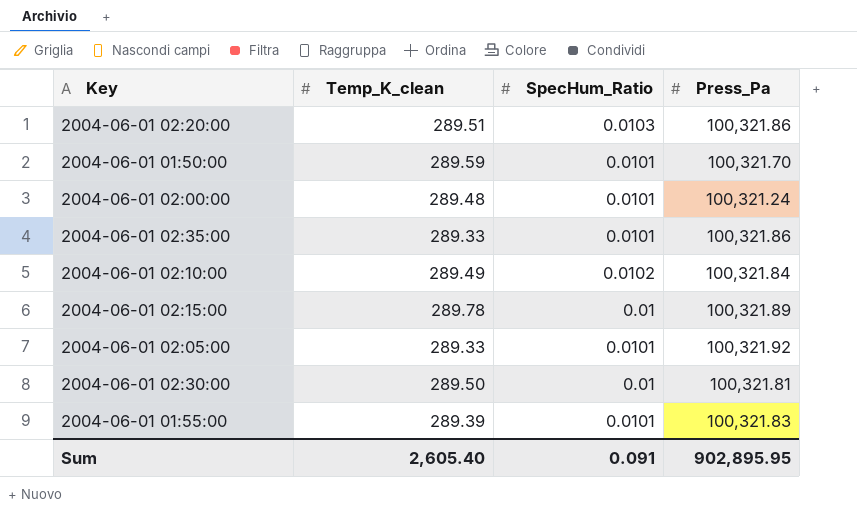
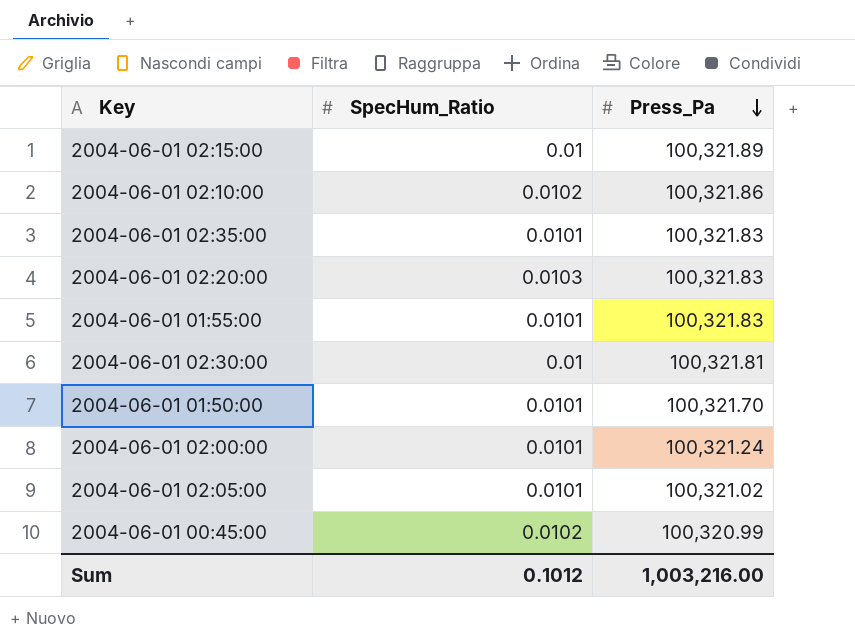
row order: none -> Press_Pa descending
column Temp_K_clean | position: 2 -> none
2004-06-01 02:10:00 | Press_Pa: 100,321.84 -> 100,321.86
2004-06-01 02:35:00 | Press_Pa: 100,321.86 -> 100,321.83
2004-06-01 02:20:00 | Press_Pa: 100,321.86 -> 100,321.83
2004-06-01 02:05:00 | Press_Pa: 100,321.92 -> 100,321.02
row 2004-06-01 00:45:00: none -> 0.0102 | 100,320.99
Sum | SpecHum_Ratio: 0.091 -> 0.1012
Sum | Press_Pa: 902,895.95 -> 1,003,216.00

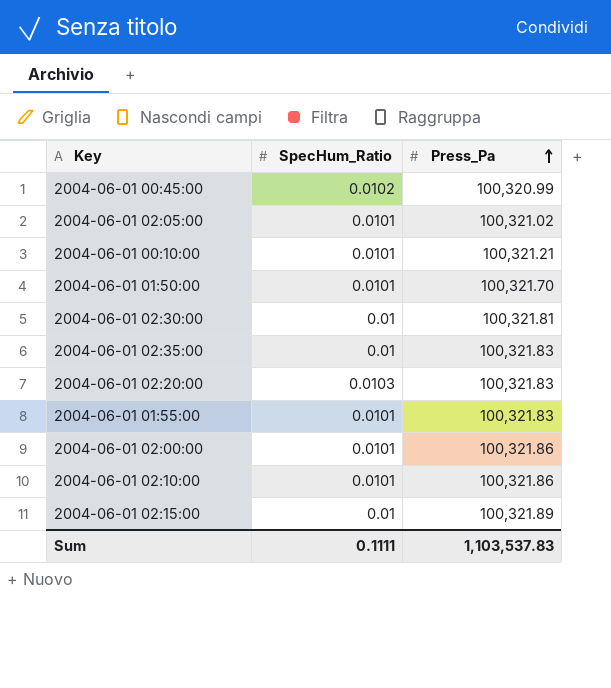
row order: Press_Pa descending -> Press_Pa ascending
row 2004-06-01 00:10:00: none -> 0.0101 | 100,321.21
2004-06-01 02:35:00 | SpecHum_Ratio: 0.0101 -> 0.01
2004-06-01 02:00:00 | Press_Pa: 100,321.24 -> 100,321.86
2004-06-01 02:10:00 | SpecHum_Ratio: 0.0102 -> 0.0101
Sum | SpecHum_Ratio: 0.1012 -> 0.1111
Sum | Press_Pa: 1,003,216.00 -> 1,103,537.83

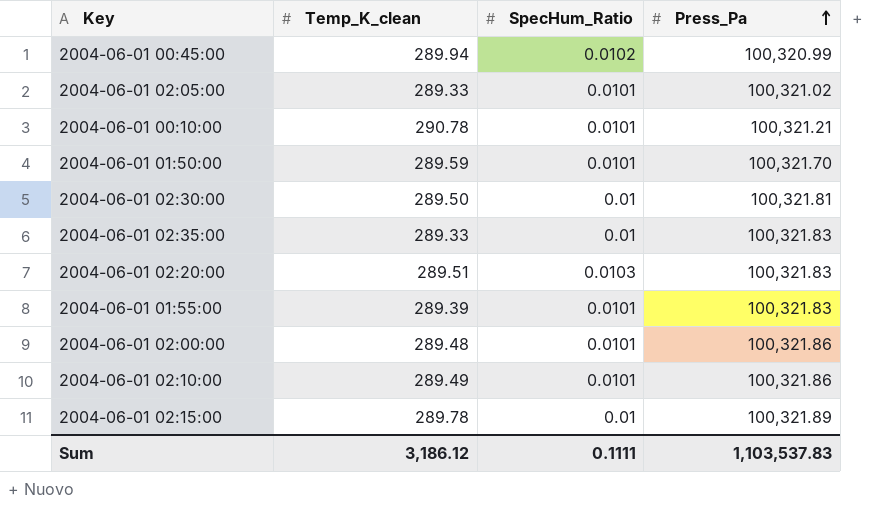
column Temp_K_clean | position: none -> 2

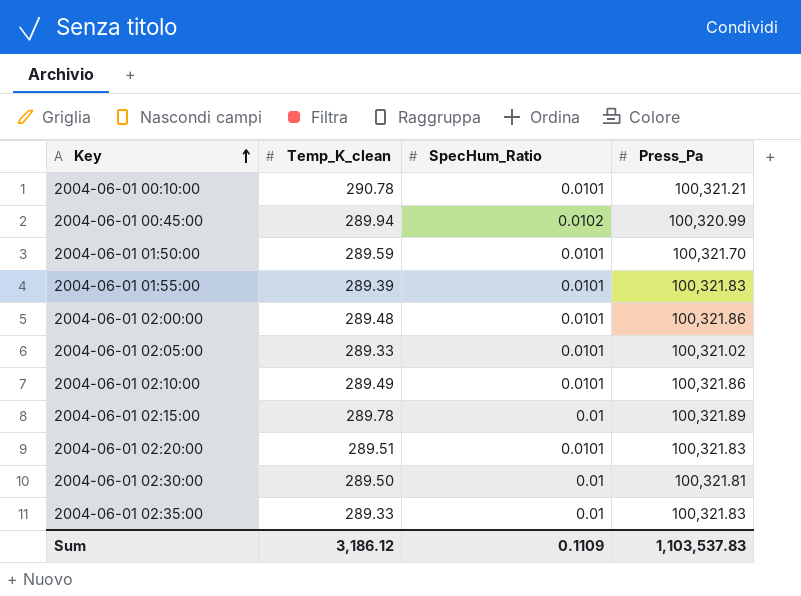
row order: Press_Pa ascending -> Key ascending
2004-06-01 02:20:00 | SpecHum_Ratio: 0.0103 -> 0.0101
Sum | SpecHum_Ratio: 0.1111 -> 0.1109

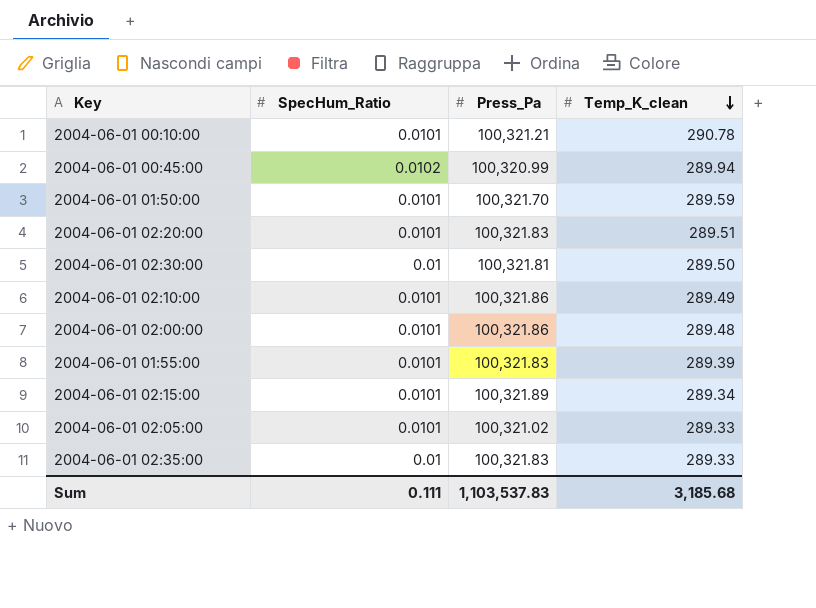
row order: Key ascending -> Temp_K_clean descending
column Temp_K_clean | position: 2 -> 4
2004-06-01 02:15:00 | SpecHum_Ratio: 0.01 -> 0.0101
2004-06-01 02:15:00 | Temp_K_clean: 289.78 -> 289.34
Sum | SpecHum_Ratio: 0.1109 -> 0.111
Sum | Temp_K_clean: 3,186.12 -> 3,185.68

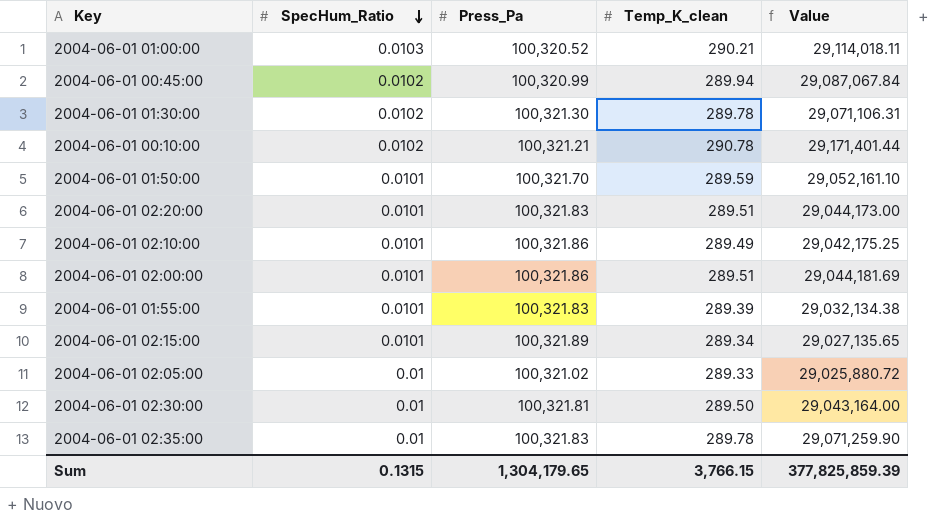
row order: Temp_K_clean descending -> SpecHum_Ratio descending
column Value | formula: none -> [Press_Pa] * [Temp_K_clean]
row 2004-06-01 01:00:00: none -> 0.0103 | 100,320.52 | 290.21 | 29,114,018.11
row 2004-06-01 01:30:00: none -> 0.0102 | 100,321.30 | 289.78 | 29,071,106.31
2004-06-01 00:10:00 | SpecHum_Ratio: 0.0101 -> 0.0102
2004-06-01 02:00:00 | Temp_K_clean: 289.48 -> 289.51
2004-06-01 02:05:00 | SpecHum_Ratio: 0.0101 -> 0.01
2004-06-01 02:35:00 | Temp_K_clean: 289.33 -> 289.78
Sum | SpecHum_Ratio: 0.111 -> 0.1315
Sum | Press_Pa: 1,103,537.83 -> 1,304,179.65
Sum | Temp_K_clean: 3,185.68 -> 3,766.15

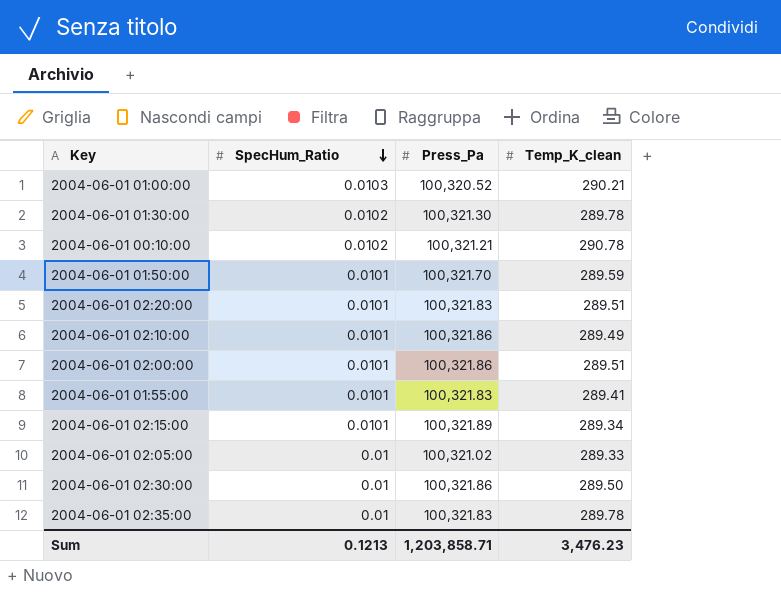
column Value | formula: [Press_Pa] * [Temp_K_clean] -> none
row 2004-06-01 00:45:00: 0.0102 | 100,320.99 | 289.94 | 29,087,067.84 -> none
2004-06-01 01:55:00 | Temp_K_clean: 289.39 -> 289.41
2004-06-01 02:30:00 | Press_Pa: 100,321.81 -> 100,321.86
Sum | SpecHum_Ratio: 0.1315 -> 0.1213
Sum | Press_Pa: 1,304,179.65 -> 1,203,858.71
Sum | Temp_K_clean: 3,766.15 -> 3,476.23

